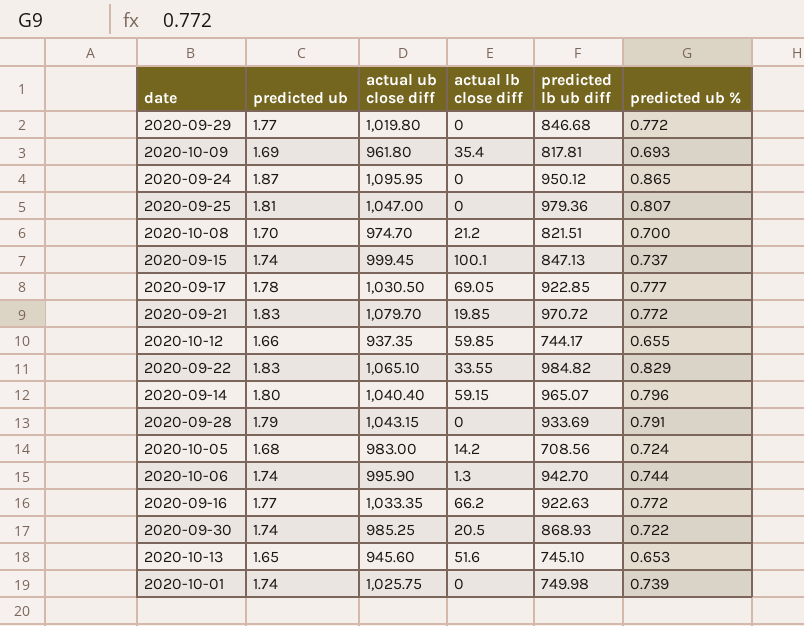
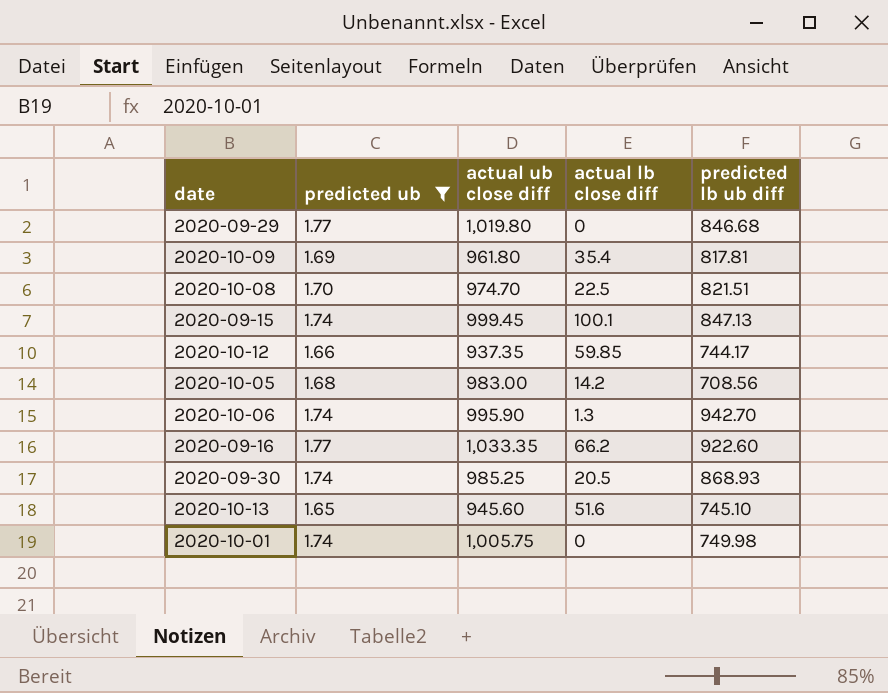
filter: none -> predicted ub <= 1.77
column predicted ub % | position: 6 -> none
2020-10-08 | actual lb close diff: 21.2 -> 22.5
2020-09-16 | predicted lb ub diff: 922.63 -> 922.60
2020-10-01 | actual ub close diff: 1,025.75 -> 1,005.75

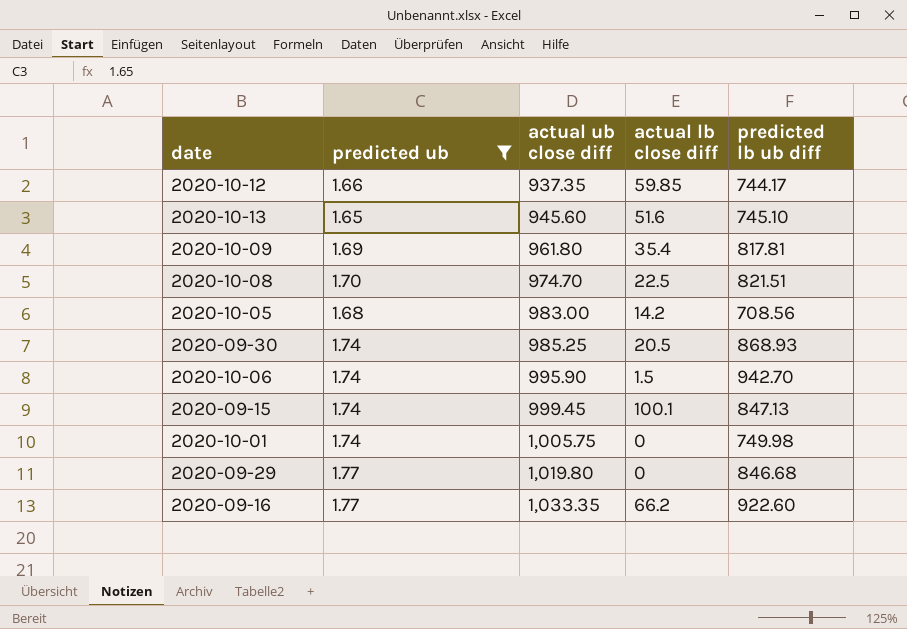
row order: none -> actual ub close diff ascending
2020-10-06 | actual lb close diff: 1.3 -> 1.5

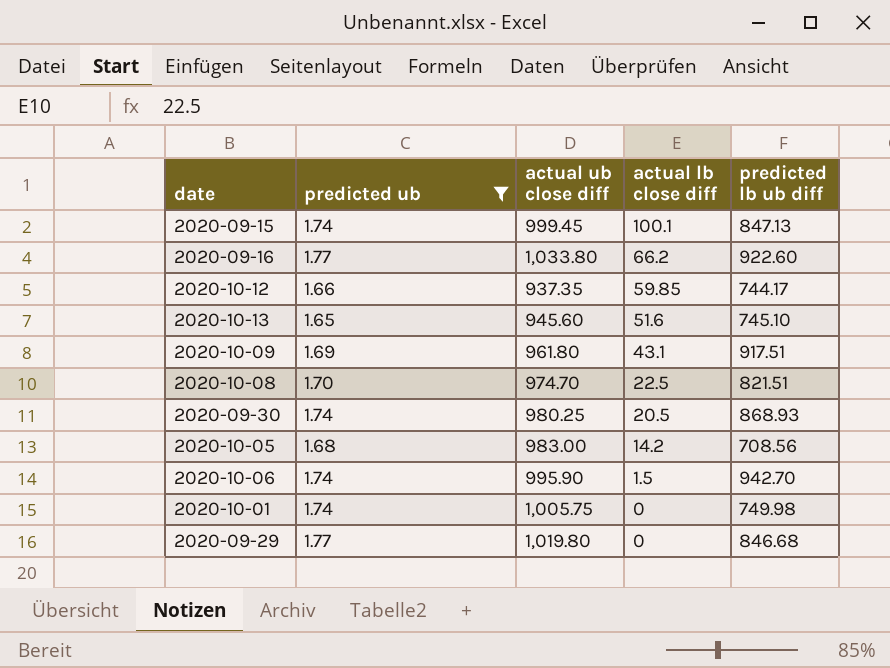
row order: actual ub close diff ascending -> actual lb close diff descending
2020-09-16 | actual ub close diff: 1,033.35 -> 1,033.80
2020-10-09 | actual lb close diff: 35.4 -> 43.1
2020-10-09 | predicted lb ub diff: 817.81 -> 917.51
2020-09-30 | actual ub close diff: 985.25 -> 980.25

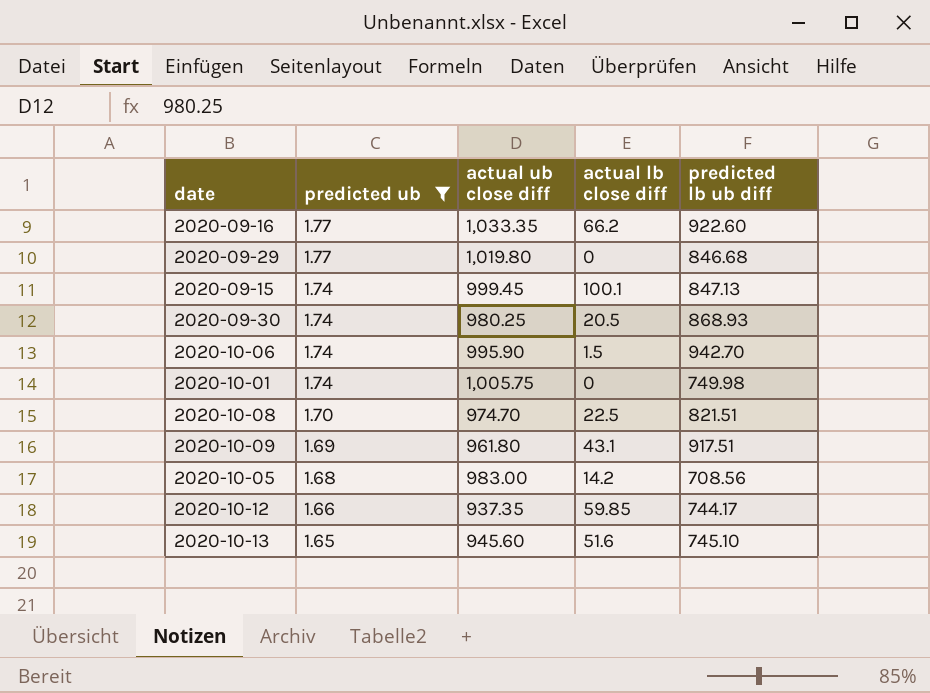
row order: actual lb close diff descending -> predicted ub descending
2020-09-16 | actual ub close diff: 1,033.80 -> 1,033.35

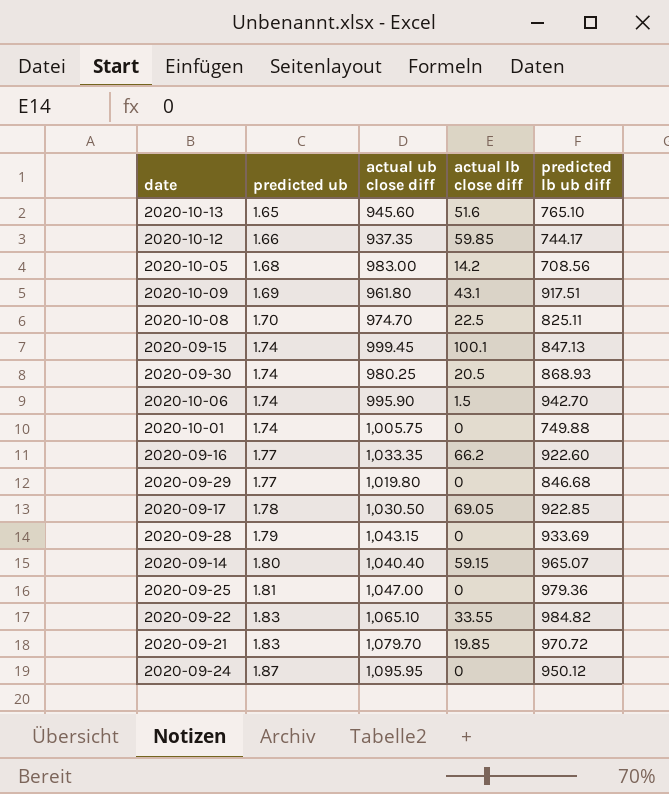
filter: predicted ub <= 1.77 -> none
row order: predicted ub descending -> predicted ub ascending
2020-10-13 | predicted lb ub diff: 745.10 -> 765.10
2020-10-08 | predicted lb ub diff: 821.51 -> 825.11
2020-10-01 | predicted lb ub diff: 749.98 -> 749.88

